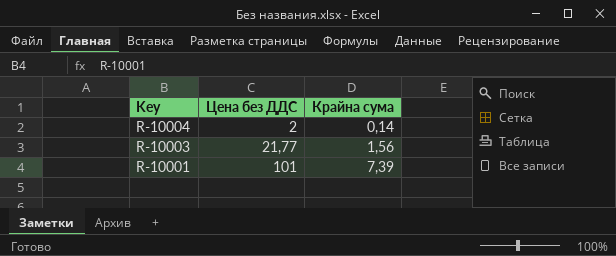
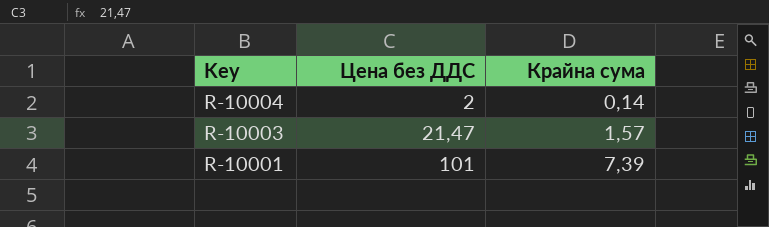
R-10003 | Цена без ДДС: 21,77 -> 21,47
R-10003 | Крайна сума: 1,56 -> 1,57

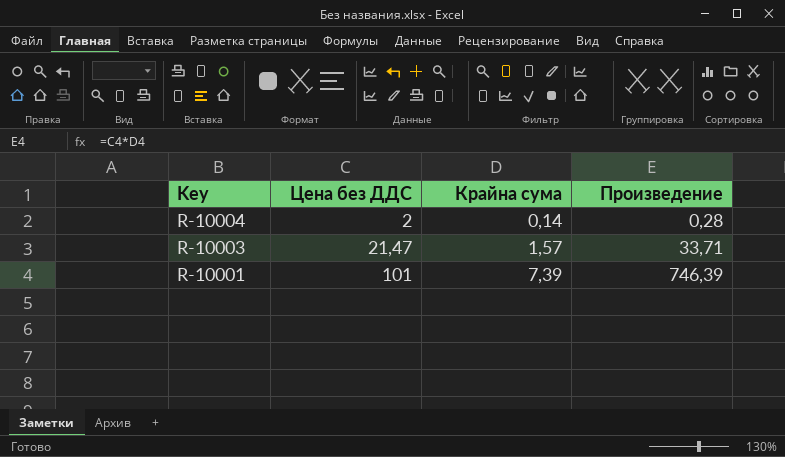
column Произведение | formula: none -> [Цена без ДДС] * [Крайна сума]

